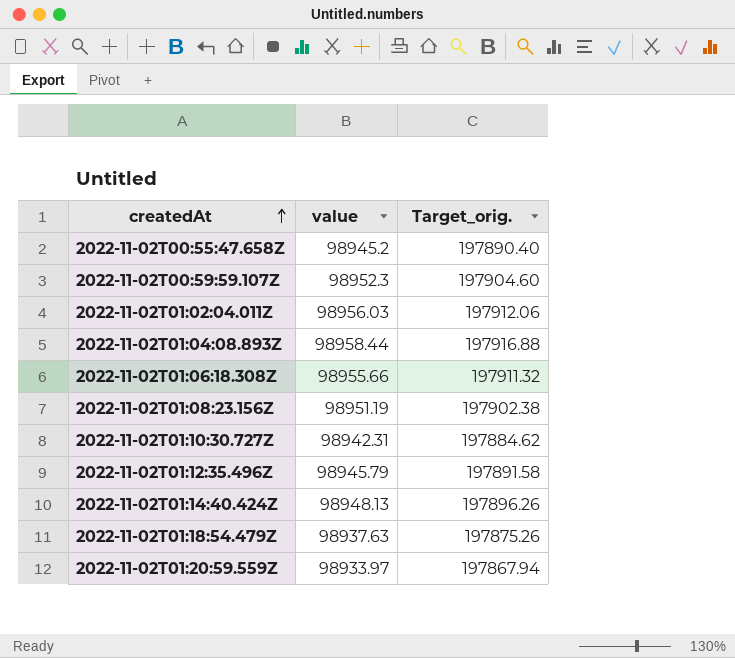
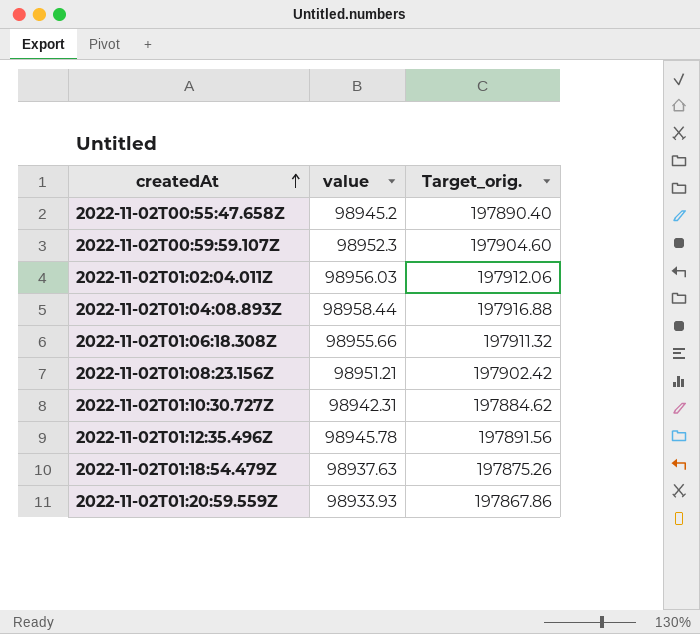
row 2022-11-02T01:14:40.424Z: 98948.13 | 197896.26 -> none
2022-11-02T01:08:23.156Z | value: 98951.19 -> 98951.21
2022-11-02T01:08:23.156Z | Target_orig.: 197902.38 -> 197902.42
2022-11-02T01:12:35.496Z | value: 98945.79 -> 98945.78
2022-11-02T01:12:35.496Z | Target_orig.: 197891.58 -> 197891.56
2022-11-02T01:20:59.559Z | value: 98933.97 -> 98933.93
2022-11-02T01:20:59.559Z | Target_orig.: 197867.94 -> 197867.86

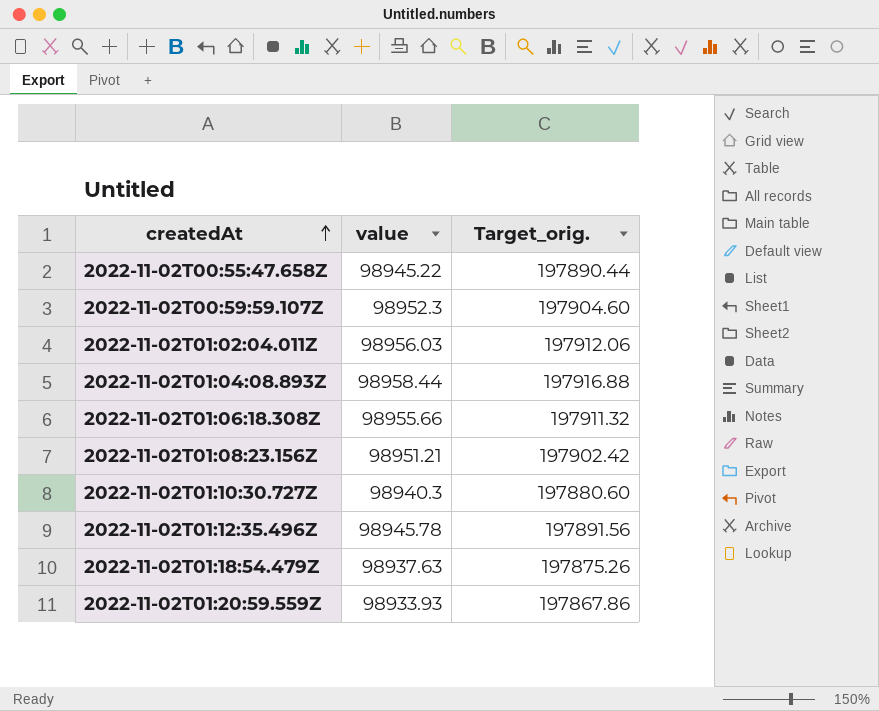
2022-11-02T00:55:47.658Z | value: 98945.2 -> 98945.22
2022-11-02T00:55:47.658Z | Target_orig.: 197890.40 -> 197890.44
2022-11-02T01:10:30.727Z | value: 98942.31 -> 98940.3
2022-11-02T01:10:30.727Z | Target_orig.: 197884.62 -> 197880.60

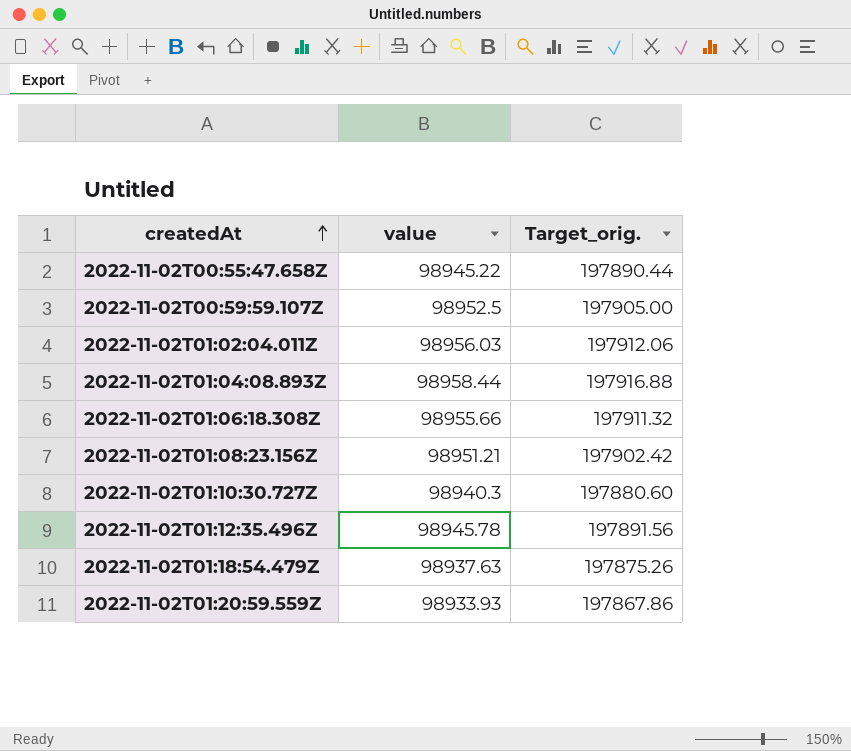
2022-11-02T00:59:59.107Z | value: 98952.3 -> 98952.5
2022-11-02T00:59:59.107Z | Target_orig.: 197904.60 -> 197905.00

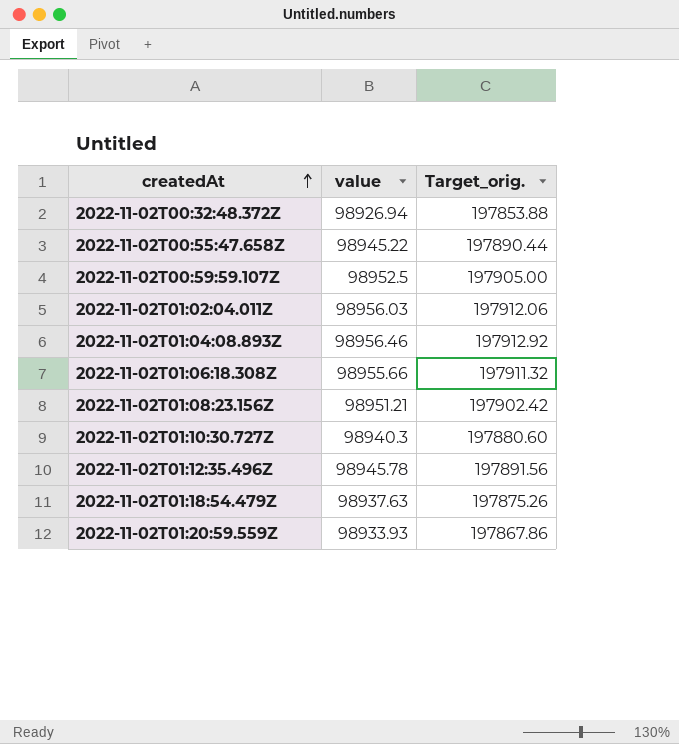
row 2022-11-02T00:32:48.372Z: none -> 98926.94 | 197853.88
2022-11-02T01:04:08.893Z | value: 98958.44 -> 98956.46
2022-11-02T01:04:08.893Z | Target_orig.: 197916.88 -> 197912.92

